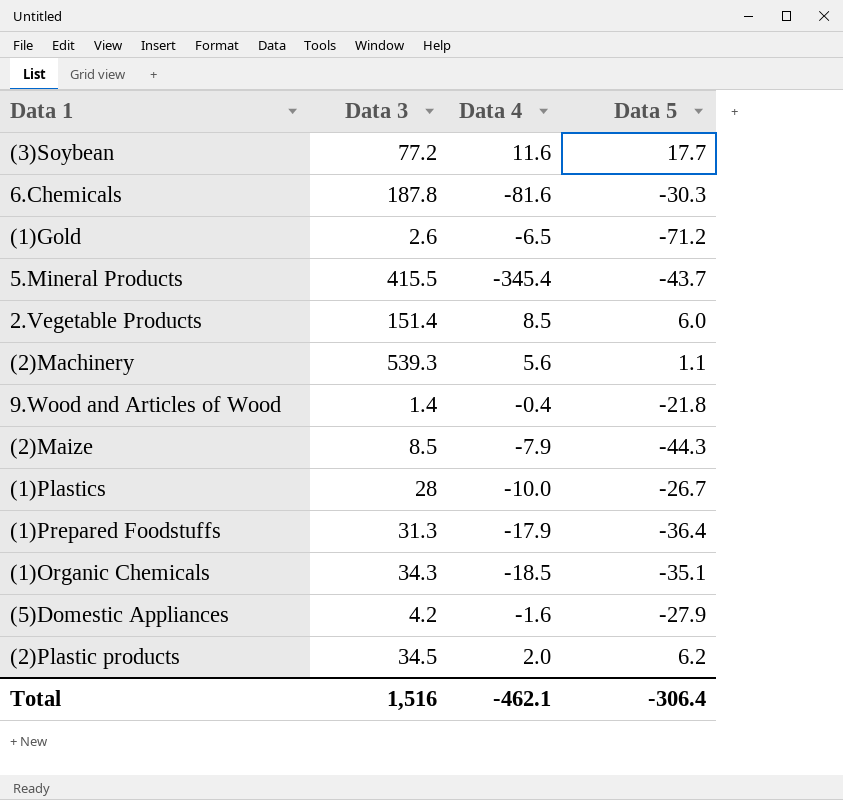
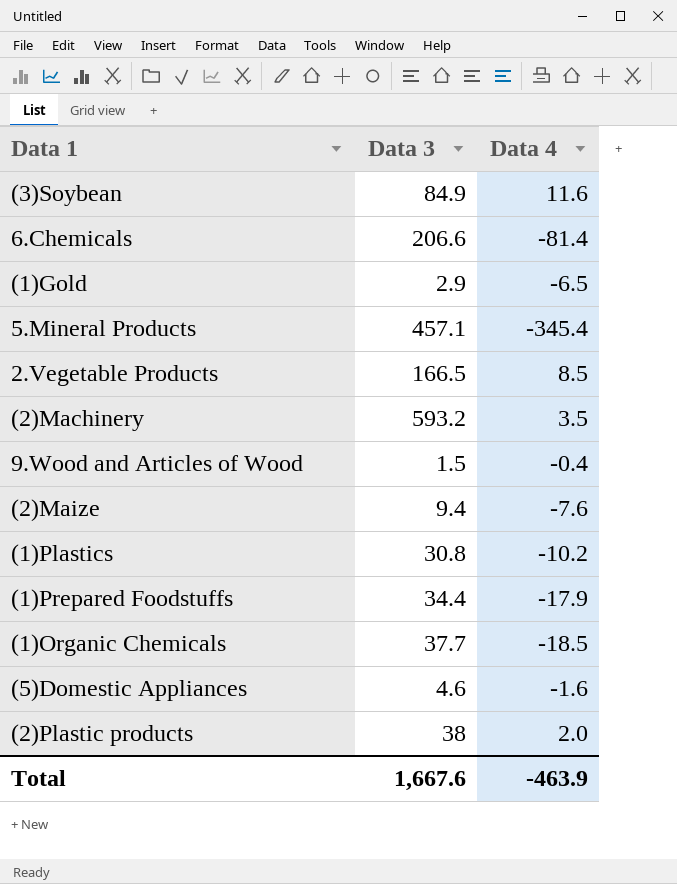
column Data 5 | position: 4 -> none
(3)Soybean | Data 3: 77.2 -> 84.9
6.Chemicals | Data 3: 187.8 -> 206.6
6.Chemicals | Data 4: -81.6 -> -81.4
(1)Gold | Data 3: 2.6 -> 2.9
5.Mineral Products | Data 3: 415.5 -> 457.1
2.Vegetable Products | Data 3: 151.4 -> 166.5
(2)Machinery | Data 3: 539.3 -> 593.2
(2)Machinery | Data 4: 5.6 -> 3.5
9.Wood and Articles of Wood | Data 3: 1.4 -> 1.5
(2)Maize | Data 3: 8.5 -> 9.4
(2)Maize | Data 4: -7.9 -> -7.6
(1)Plastics | Data 3: 28 -> 30.8
(1)Plastics | Data 4: -10.0 -> -10.2
(1)Prepared Foodstuffs | Data 3: 31.3 -> 34.4
(1)Organic Chemicals | Data 3: 34.3 -> 37.7
(5)Domestic Appliances | Data 3: 4.2 -> 4.6
(2)Plastic products | Data 3: 34.5 -> 38
Total | Data 3: 1,516 -> 1,667.6
Total | Data 4: -462.1 -> -463.9

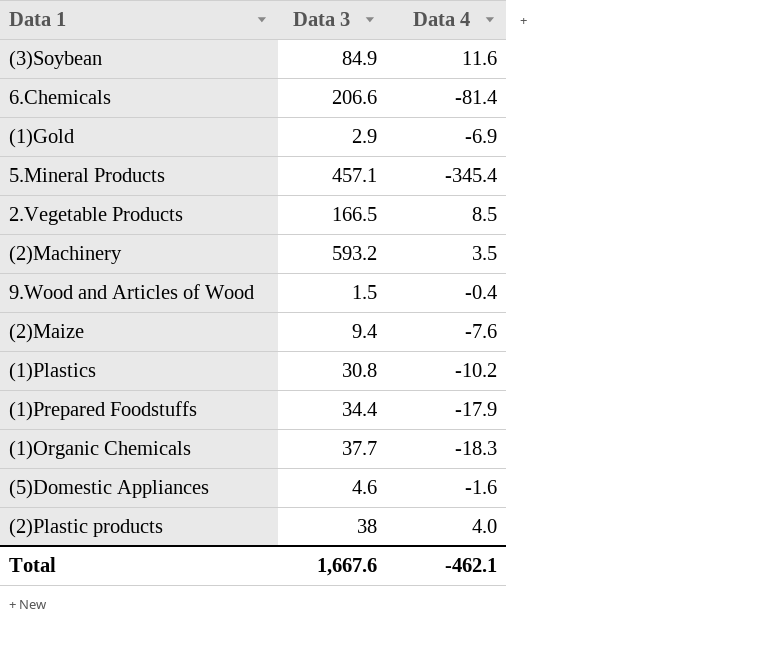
(1)Gold | Data 4: -6.5 -> -6.9
(1)Organic Chemicals | Data 4: -18.5 -> -18.3
(2)Plastic products | Data 4: 2.0 -> 4.0
Total | Data 4: -463.9 -> -462.1

